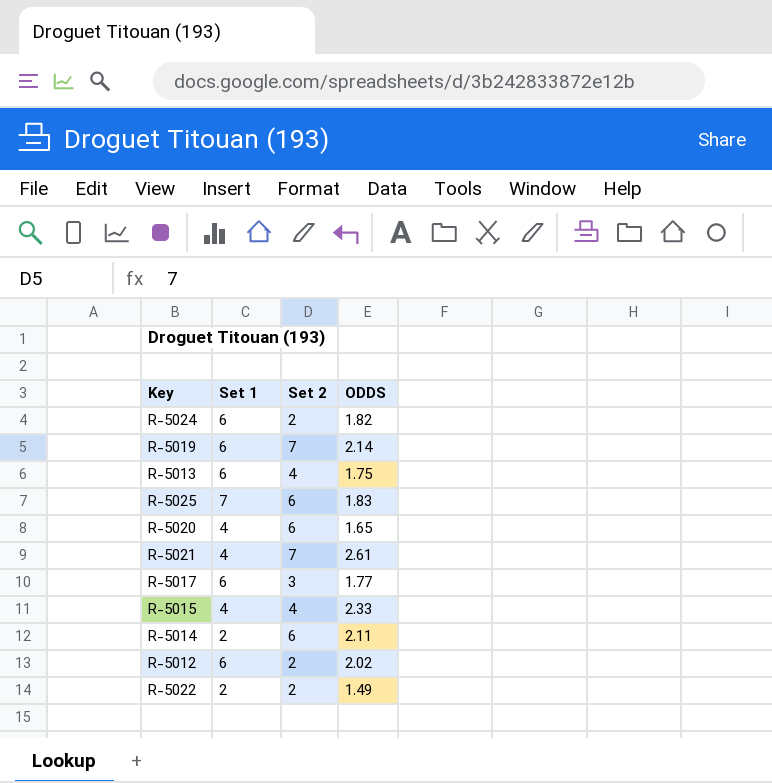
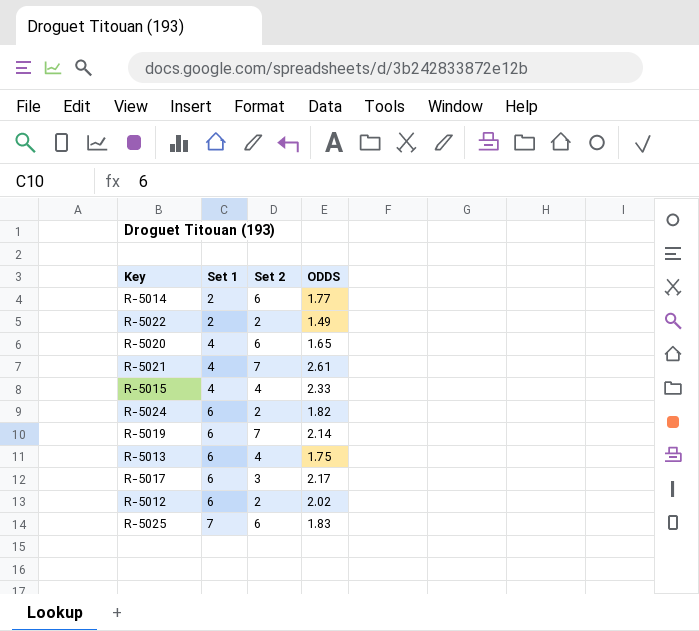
row order: none -> Set 1 ascending
R-5014 | ODDS: 2.11 -> 1.77
R-5017 | ODDS: 1.77 -> 2.17

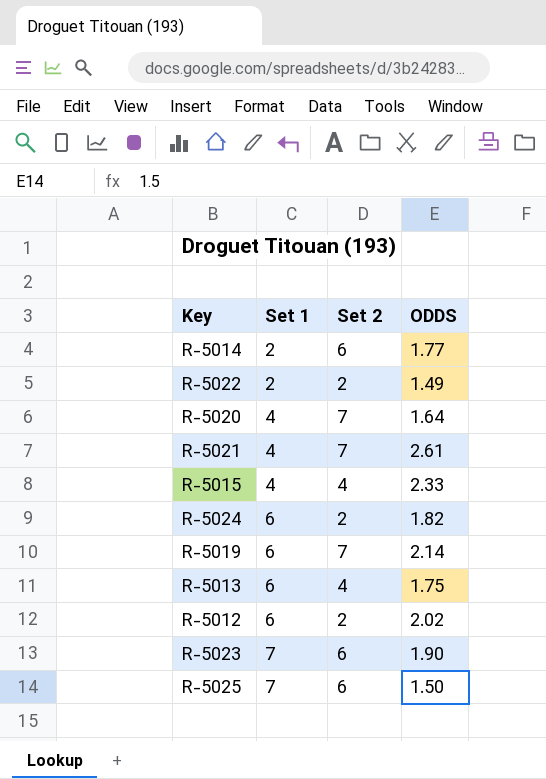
row R-5017: 6 | 3 | 2.17 -> none
R-5020 | Set 2: 6 -> 7
R-5020 | ODDS: 1.65 -> 1.64
row R-5023: none -> 7 | 6 | 1.90
R-5025 | ODDS: 1.83 -> 1.50

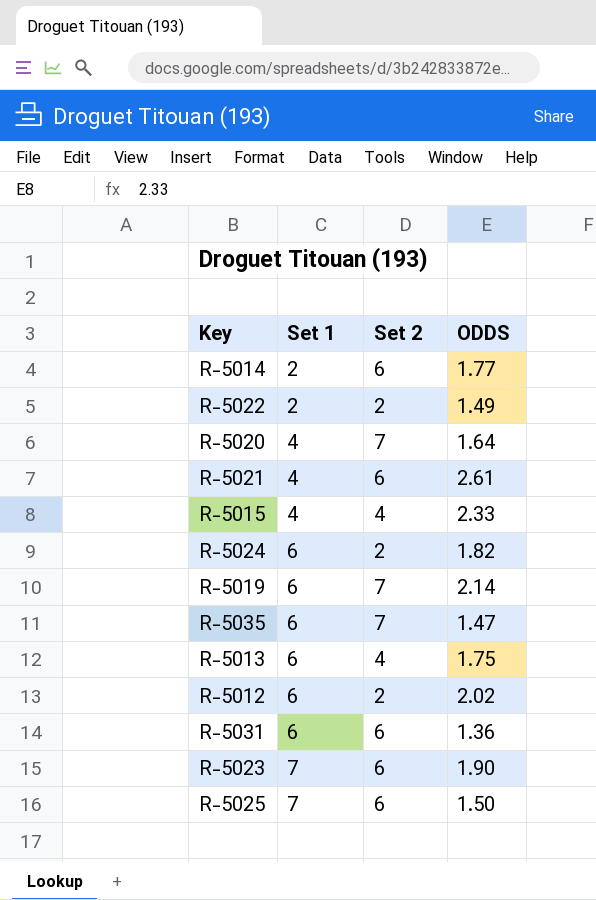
R-5021 | Set 2: 7 -> 6
row R-5035: none -> 6 | 7 | 1.47
row R-5031: none -> 6 | 6 | 1.36

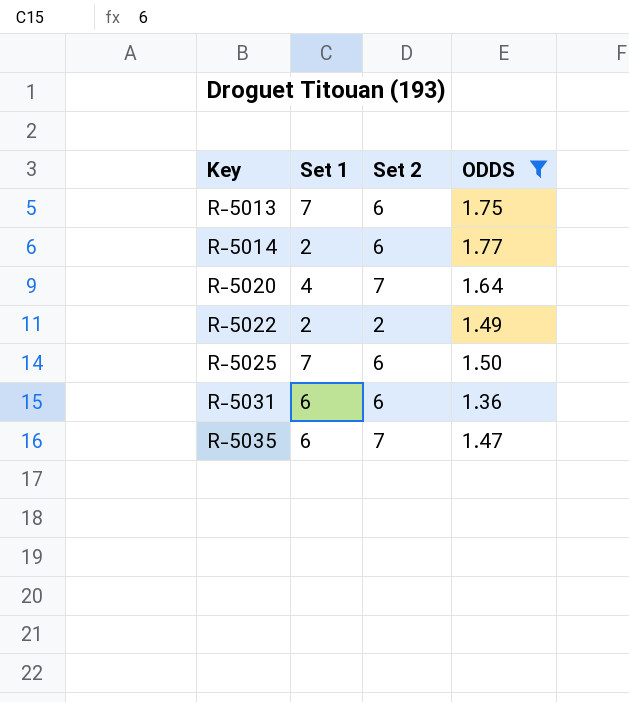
filter: none -> ODDS <= 1.77
row order: Set 1 ascending -> Key ascending
R-5013 | Set 1: 6 -> 7
R-5013 | Set 2: 4 -> 6

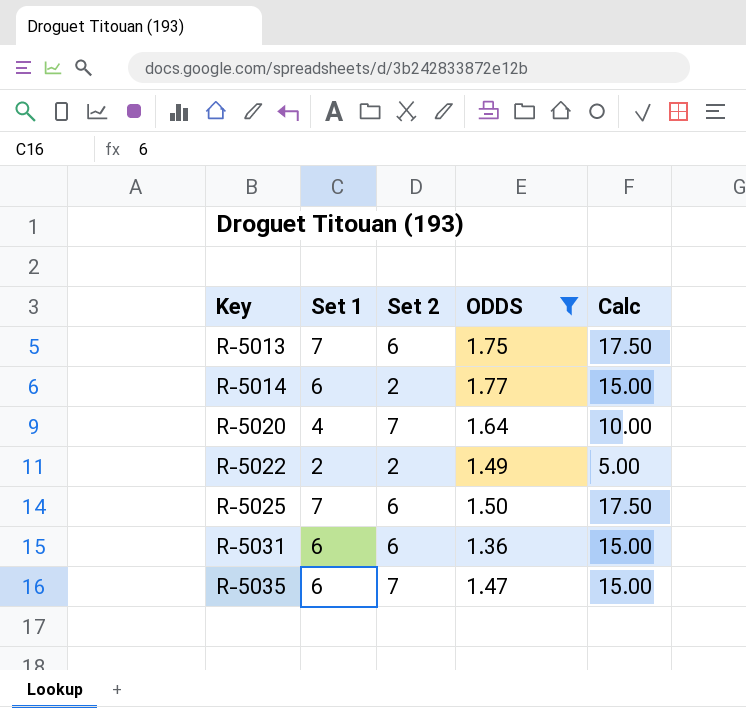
column Calc | formula: none -> [Set 1] * 2.5
R-5014 | Set 1: 2 -> 6
R-5014 | Set 2: 6 -> 2

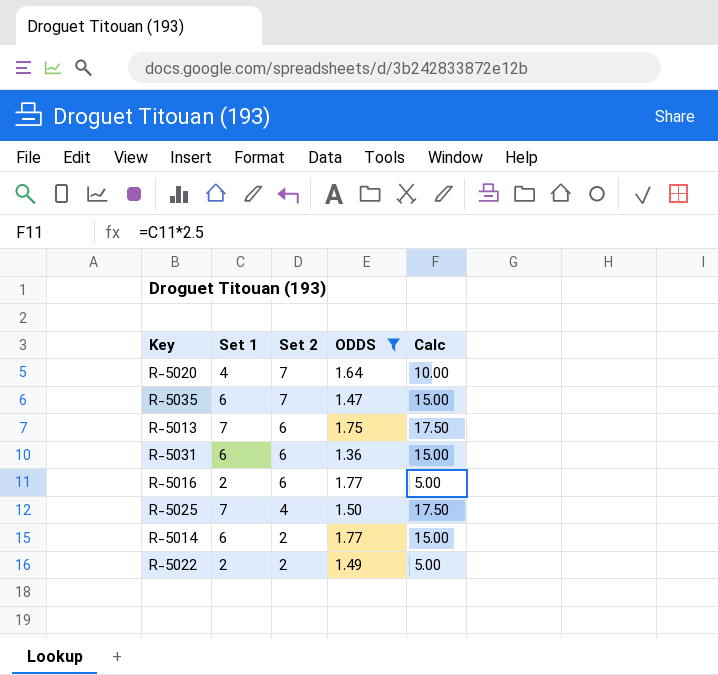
row order: Key ascending -> Set 2 descending
row R-5016: none -> 2 | 6 | 1.77 | 5.00
R-5025 | Set 2: 6 -> 4

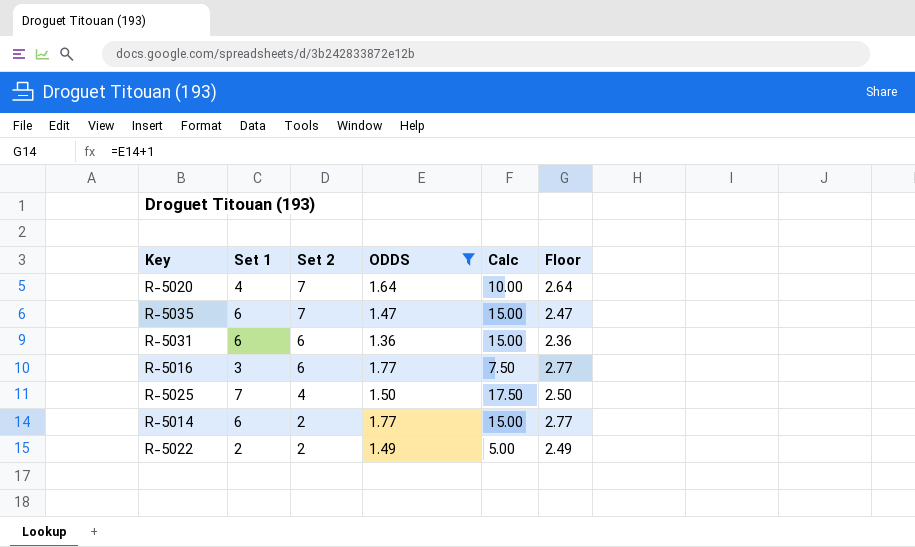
column Floor | formula: none -> [ODDS] + 1
row R-5013: 7 | 6 | 1.75 | 17.50 -> none
R-5016 | Set 1: 2 -> 3
R-5016 | Calc: 5.00 -> 7.50

